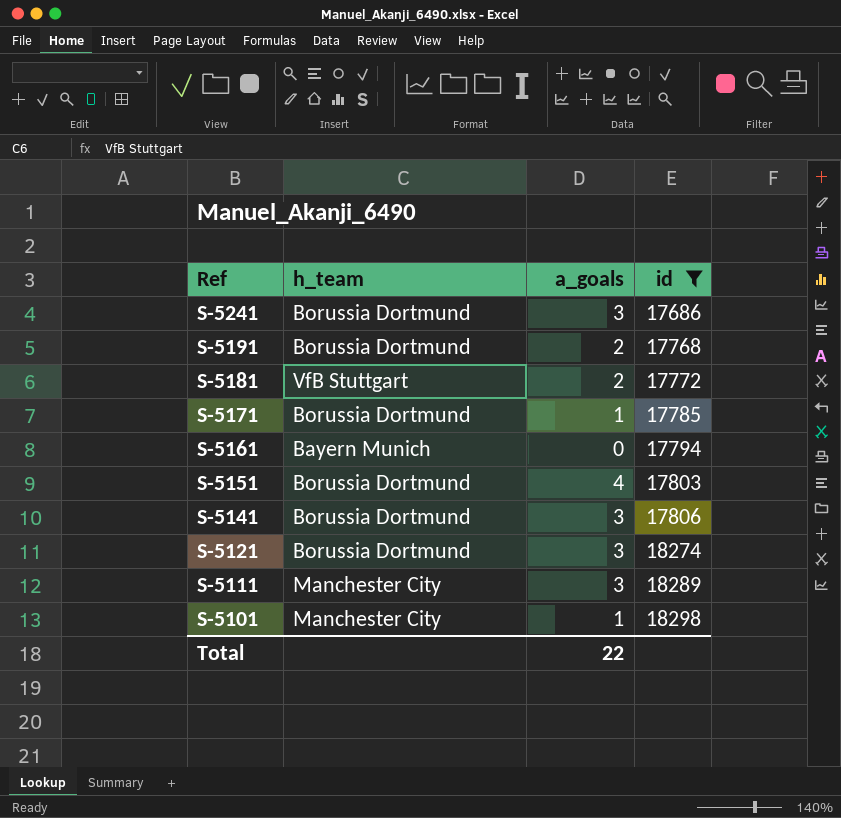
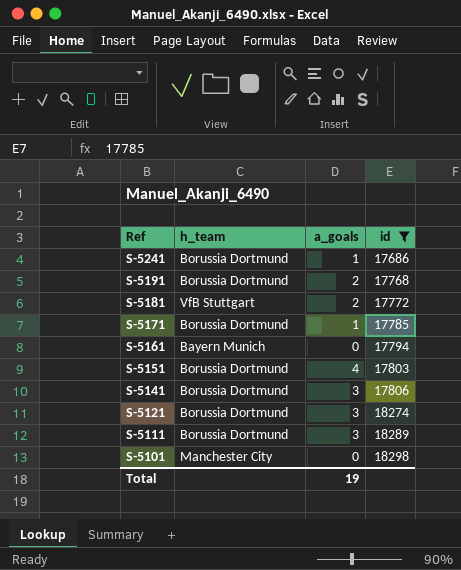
S-5241 | a_goals: 3 -> 1
S-5111 | h_team: Manchester City -> Borussia Dortmund
S-5101 | a_goals: 1 -> 0
Total | a_goals: 22 -> 19

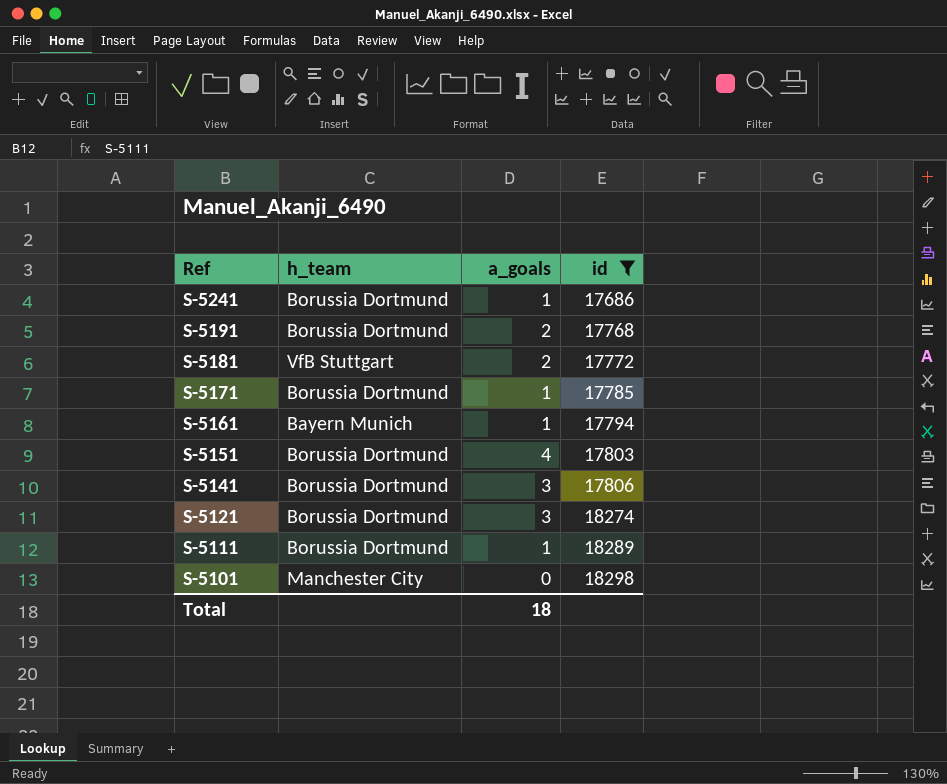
S-5161 | a_goals: 0 -> 1
S-5111 | a_goals: 3 -> 1
Total | a_goals: 19 -> 18

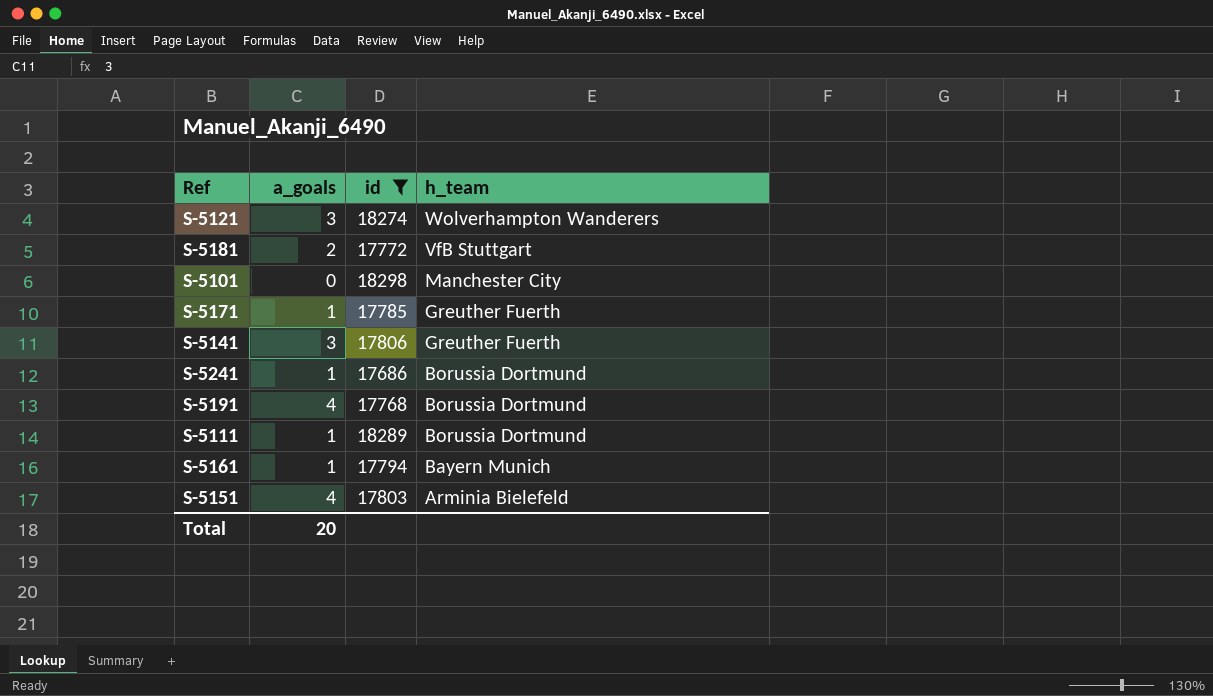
row order: Ref descending -> h_team descending
column h_team | position: 2 -> 4
S-5121 | h_team: Borussia Dortmund -> Wolverhampton Wanderers
S-5171 | h_team: Borussia Dortmund -> Greuther Fuerth
S-5141 | h_team: Borussia Dortmund -> Greuther Fuerth
S-5191 | a_goals: 2 -> 4
S-5151 | h_team: Borussia Dortmund -> Arminia Bielefeld
Total | a_goals: 18 -> 20

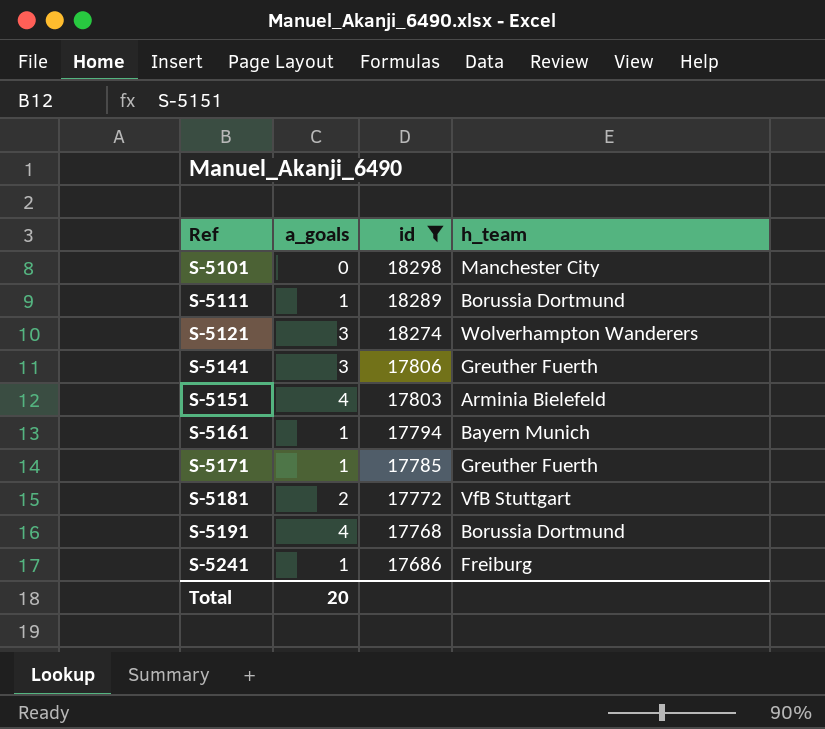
row order: h_team descending -> Ref ascending
S-5241 | h_team: Borussia Dortmund -> Freiburg

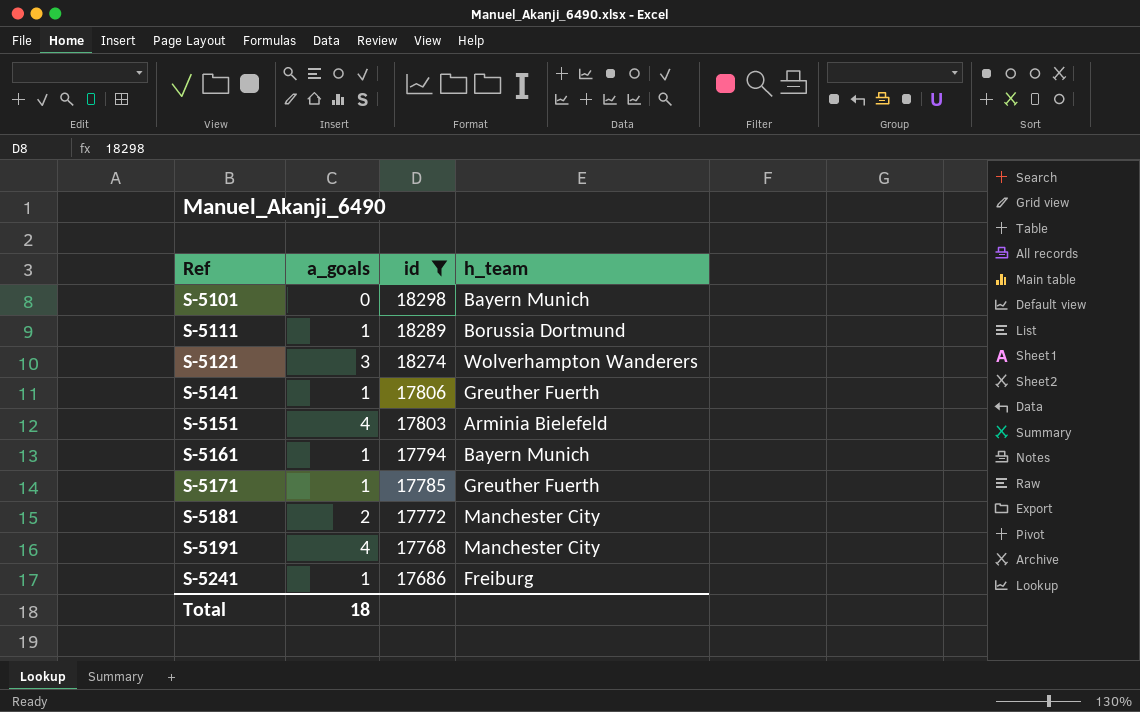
S-5101 | h_team: Manchester City -> Bayern Munich
S-5141 | a_goals: 3 -> 1
S-5181 | h_team: VfB Stuttgart -> Manchester City
S-5191 | h_team: Borussia Dortmund -> Manchester City
Total | a_goals: 20 -> 18

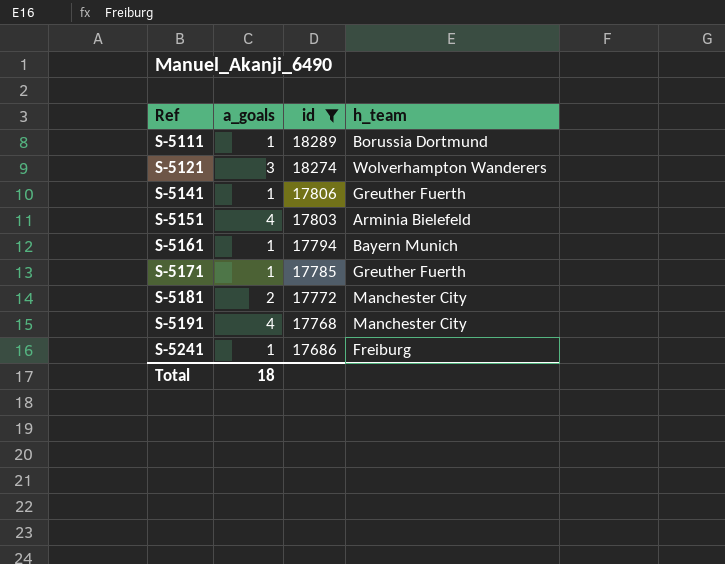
row S-5101: 0 | 18298 | Bayern Munich -> none

